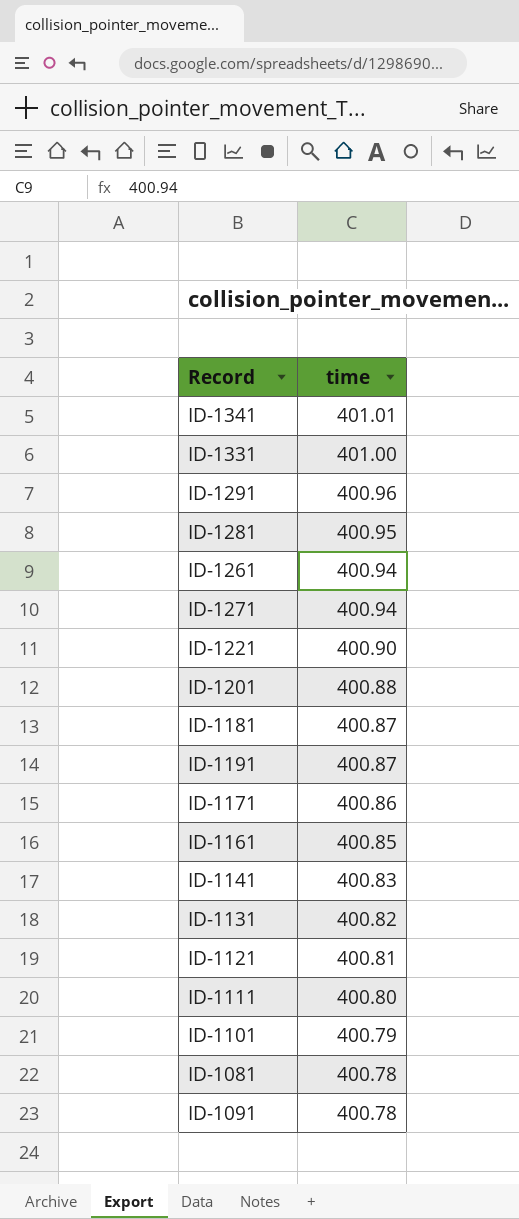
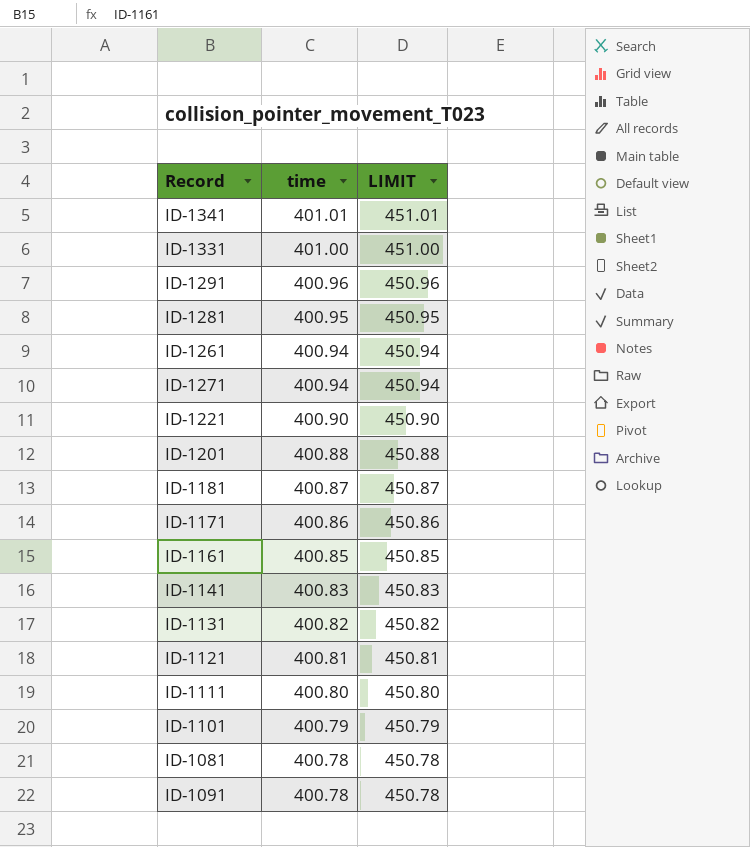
column LIMIT | formula: none -> [time] + 50
row ID-1191: 400.87 -> none

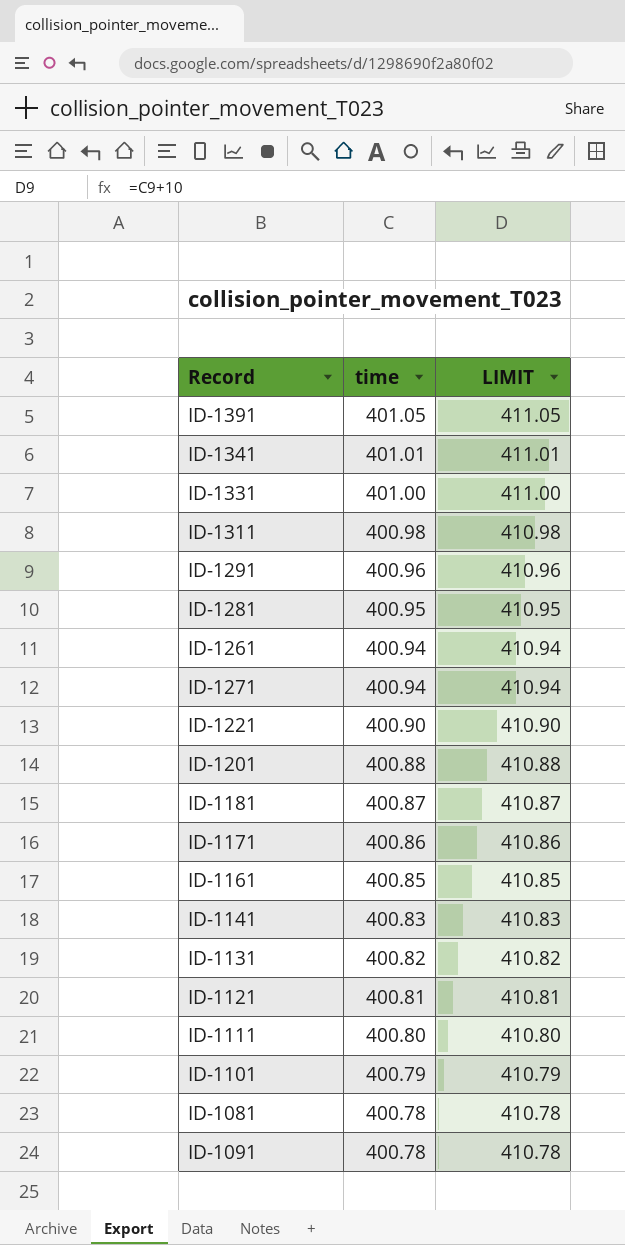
column LIMIT | formula: [time] + 50 -> [time] + 10
row ID-1391: none -> 401.05 | 411.05
row ID-1311: none -> 400.98 | 410.98

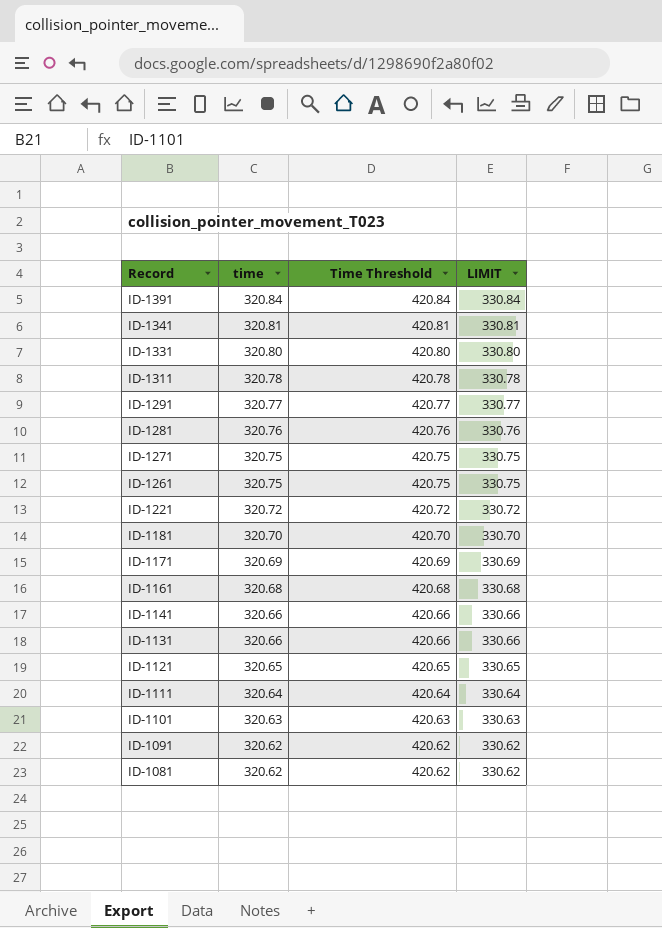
row order: time descending -> Record descending
column Time Threshold | formula: none -> [time] + 100
row ID-1201: 400.88 | 410.88 -> none
ID-1391 | time: 401.05 -> 320.84
ID-1391 | LIMIT: 411.05 -> 330.84
ID-1341 | time: 401.01 -> 320.81
ID-1341 | LIMIT: 411.01 -> 330.81
ID-1331 | time: 401.00 -> 320.80
ID-1331 | LIMIT: 411.00 -> 330.80
ID-1311 | time: 400.98 -> 320.78
ID-1311 | LIMIT: 410.98 -> 330.78
ID-1291 | time: 400.96 -> 320.77
ID-1291 | LIMIT: 410.96 -> 330.77
ID-1281 | time: 400.95 -> 320.76
ID-1281 | LIMIT: 410.95 -> 330.76
ID-1271 | time: 400.94 -> 320.75
ID-1271 | LIMIT: 410.94 -> 330.75
ID-1261 | time: 400.94 -> 320.75
ID-1261 | LIMIT: 410.94 -> 330.75
ID-1221 | time: 400.90 -> 320.72
ID-1221 | LIMIT: 410.90 -> 330.72
ID-1181 | time: 400.87 -> 320.70
ID-1181 | LIMIT: 410.87 -> 330.70
ID-1171 | time: 400.86 -> 320.69
ID-1171 | LIMIT: 410.86 -> 330.69
ID-1161 | time: 400.85 -> 320.68
ID-1161 | LIMIT: 410.85 -> 330.68
ID-1141 | time: 400.83 -> 320.66
ID-1141 | LIMIT: 410.83 -> 330.66
ID-1131 | time: 400.82 -> 320.66
ID-1131 | LIMIT: 410.82 -> 330.66
ID-1121 | time: 400.81 -> 320.65
ID-1121 | LIMIT: 410.81 -> 330.65
ID-1111 | time: 400.80 -> 320.64
ID-1111 | LIMIT: 410.80 -> 330.64
ID-1101 | time: 400.79 -> 320.63
ID-1101 | LIMIT: 410.79 -> 330.63
ID-1091 | time: 400.78 -> 320.62
ID-1091 | LIMIT: 410.78 -> 330.62
ID-1081 | time: 400.78 -> 320.62
ID-1081 | LIMIT: 410.78 -> 330.62

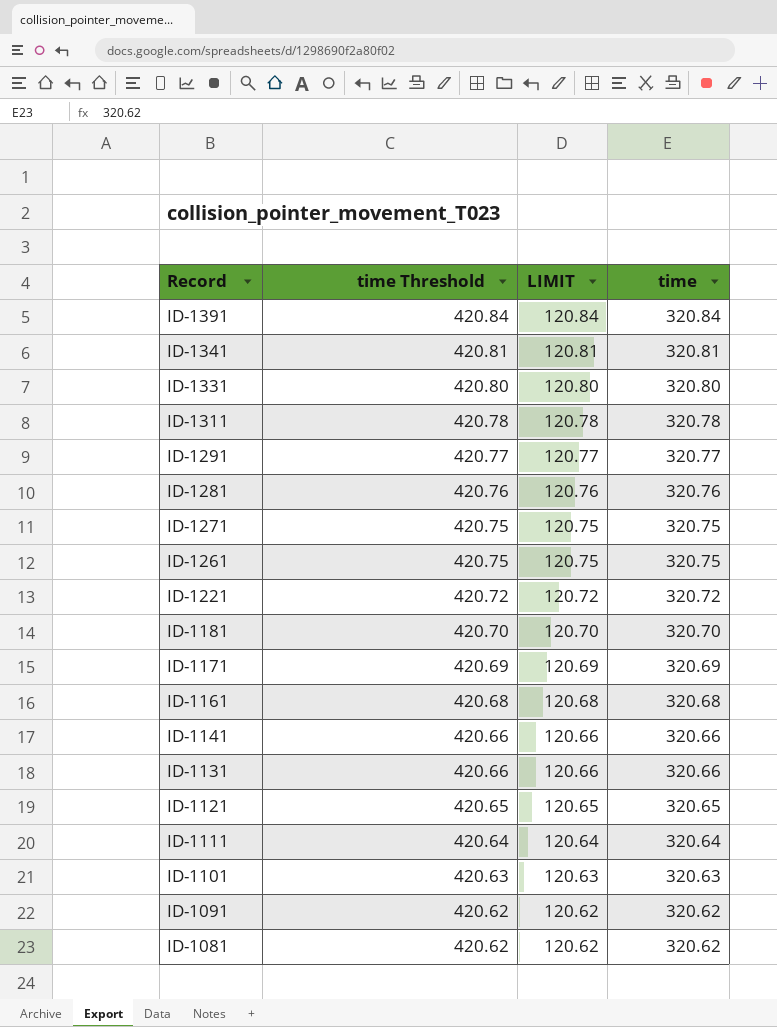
column name: Time Threshold -> time Threshold
column LIMIT | formula: [time] + 10 -> [time] - 200
column time | position: 2 -> 4

